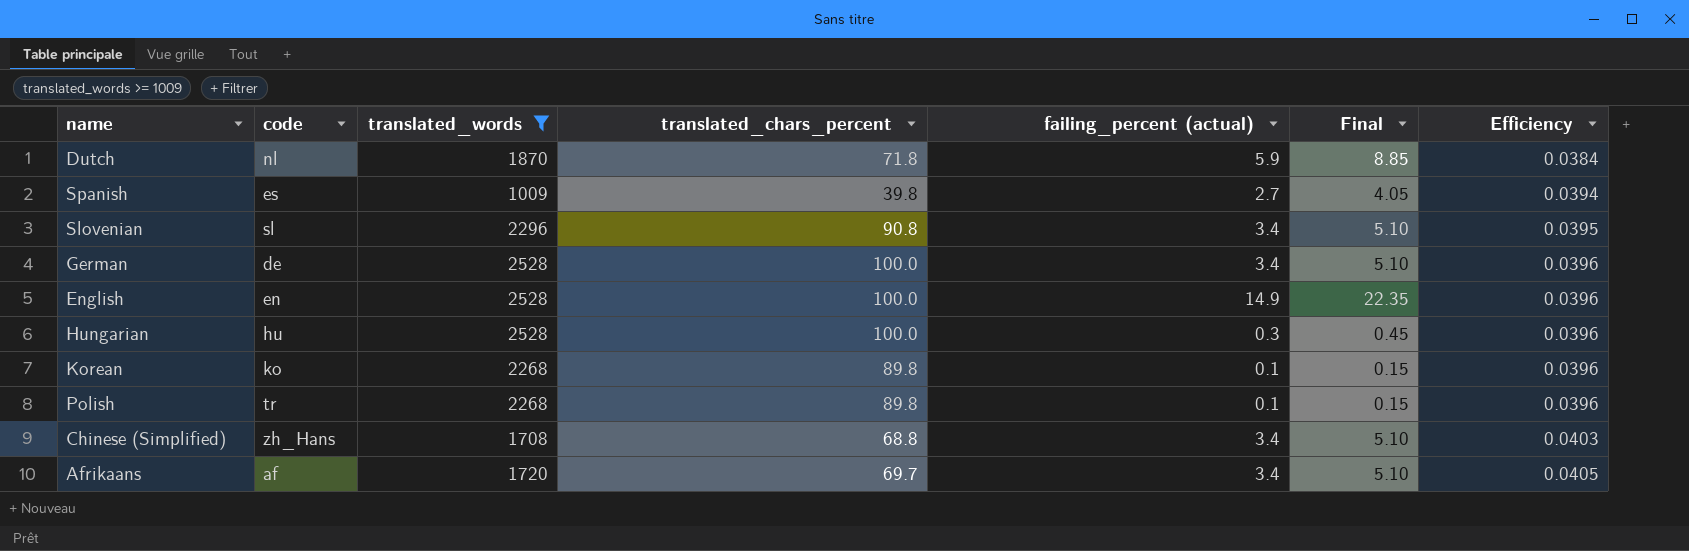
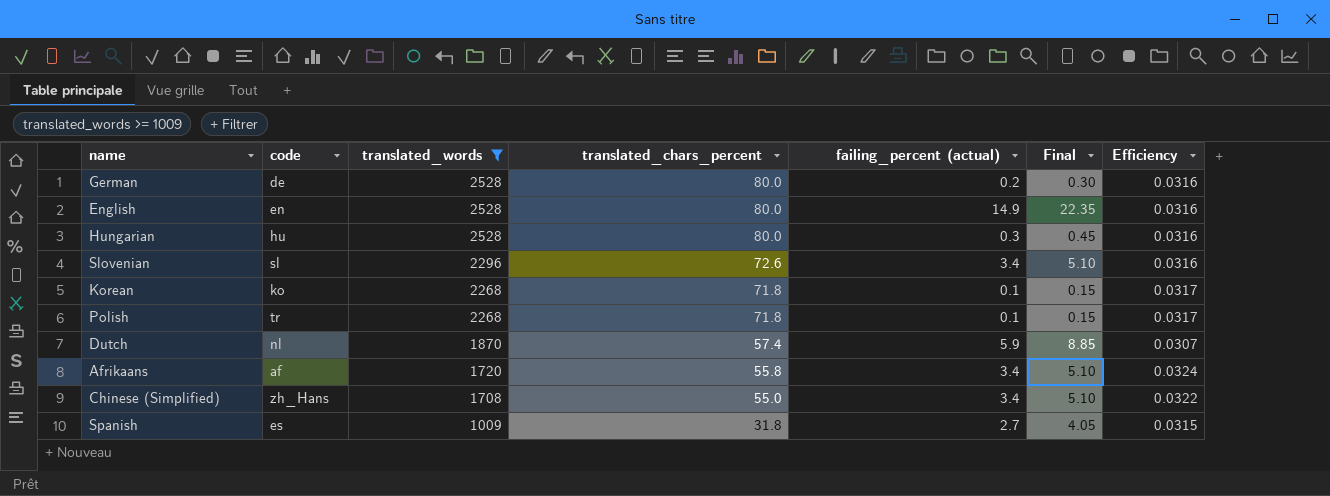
row order: Efficiency ascending -> translated_words descending
German | translated_chars_percent: 100.0 -> 80.0
German | failing_percent (actual): 3.4 -> 0.2
German | Final: 5.10 -> 0.30
German | Efficiency: 0.0396 -> 0.0316
English | translated_chars_percent: 100.0 -> 80.0
English | Efficiency: 0.0396 -> 0.0316
Hungarian | translated_chars_percent: 100.0 -> 80.0
Hungarian | Efficiency: 0.0396 -> 0.0316
Slovenian | translated_chars_percent: 90.8 -> 72.6
Slovenian | Efficiency: 0.0395 -> 0.0316
Korean | translated_chars_percent: 89.8 -> 71.8
Korean | Efficiency: 0.0396 -> 0.0317
Polish | translated_chars_percent: 89.8 -> 71.8
Polish | Efficiency: 0.0396 -> 0.0317
Dutch | translated_chars_percent: 71.8 -> 57.4
Dutch | Efficiency: 0.0384 -> 0.0307
Afrikaans | translated_chars_percent: 69.7 -> 55.8
Afrikaans | Efficiency: 0.0405 -> 0.0324
Chinese (Simplified) | translated_chars_percent: 68.8 -> 55.0
Chinese (Simplified) | Efficiency: 0.0403 -> 0.0322
Spanish | translated_chars_percent: 39.8 -> 31.8
Spanish | Efficiency: 0.0394 -> 0.0315

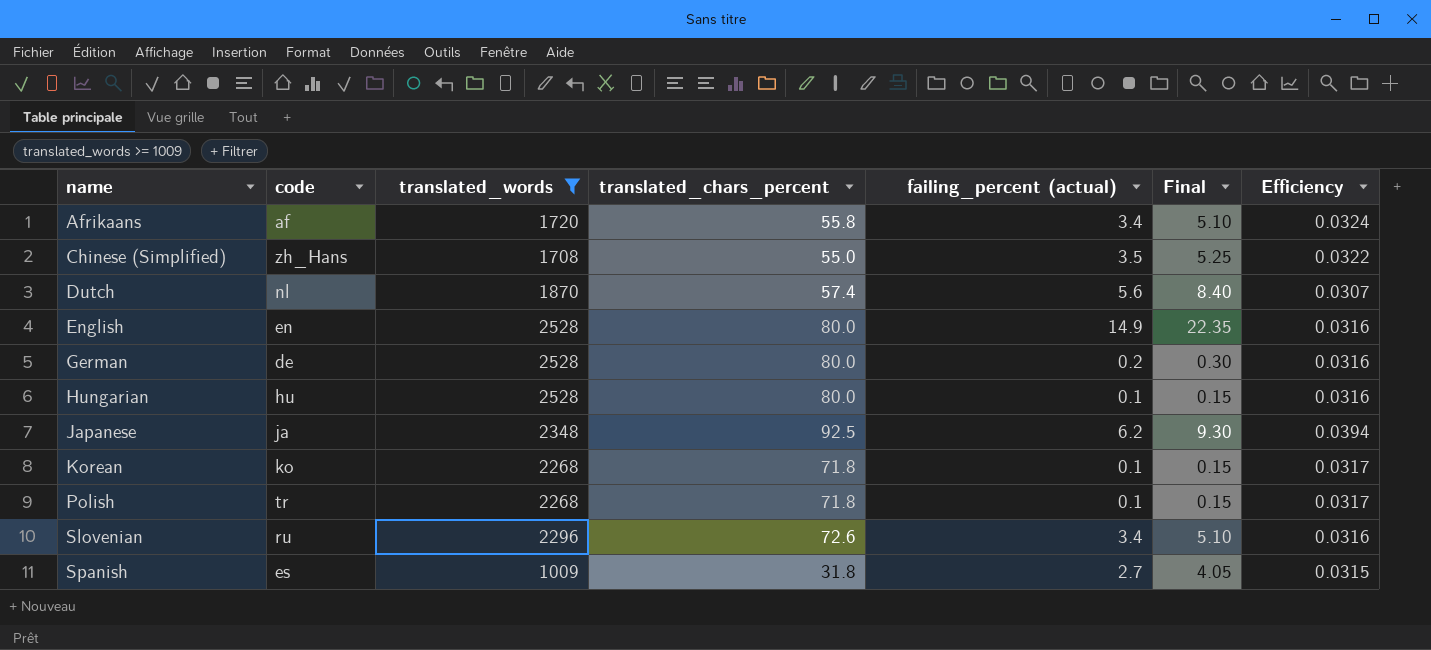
row order: translated_words descending -> name ascending
Chinese (Simplified) | failing_percent (actual): 3.4 -> 3.5
Chinese (Simplified) | Final: 5.10 -> 5.25
Dutch | failing_percent (actual): 5.9 -> 5.6
Dutch | Final: 8.85 -> 8.40
Hungarian | failing_percent (actual): 0.3 -> 0.1
Hungarian | Final: 0.45 -> 0.15
row Japanese: none -> ja | 2348 | 92.5 | 6.2 | 9.30 | 0.0394
Slovenian | code: sl -> ru

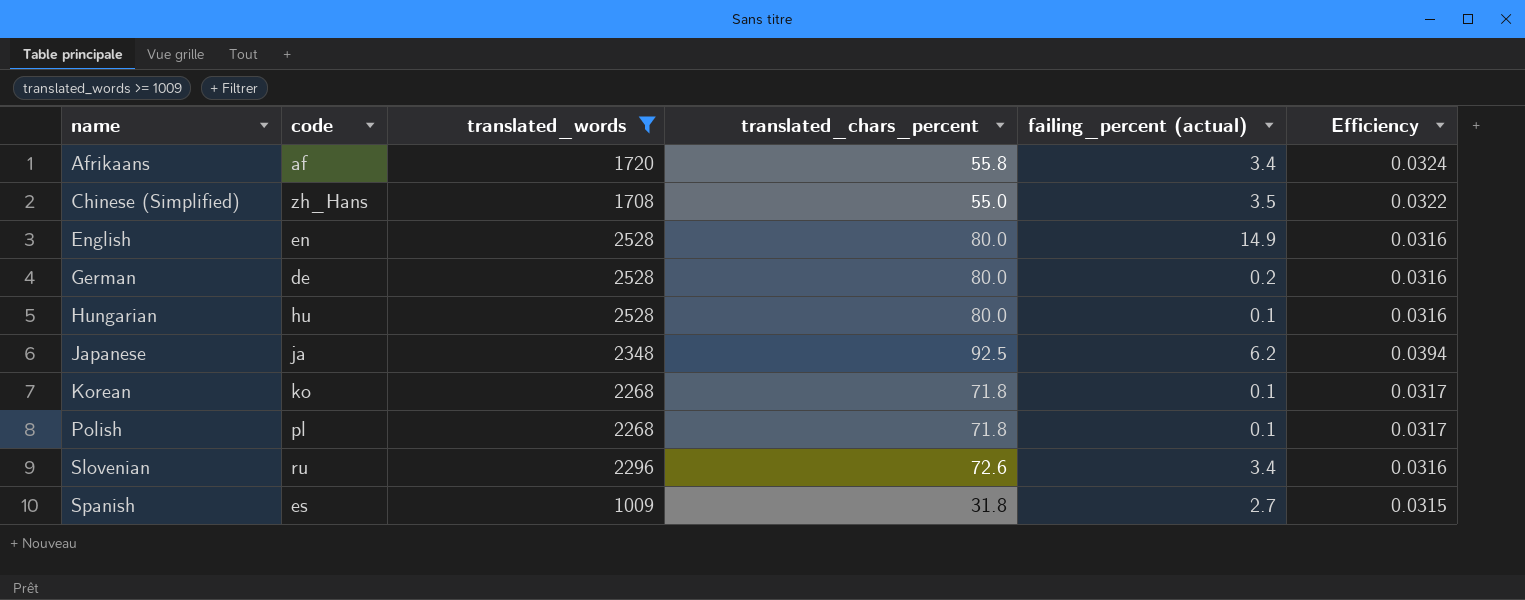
column Final | formula: [failing_percent (actual)] * 1.5 -> none
row Dutch: nl | 1870 | 57.4 | 5.6 | 8.40 | 0.0307 -> none
Polish | code: tr -> pl

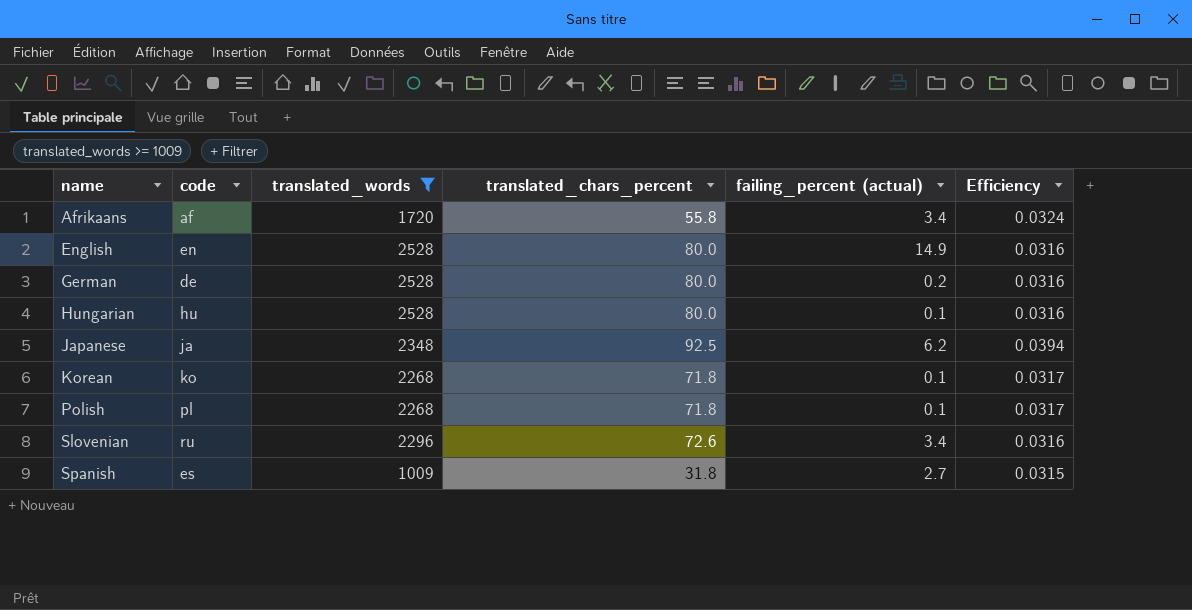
row Chinese (Simplified): zh_Hans | 1708 | 55.0 | 3.5 | 0.0322 -> none

